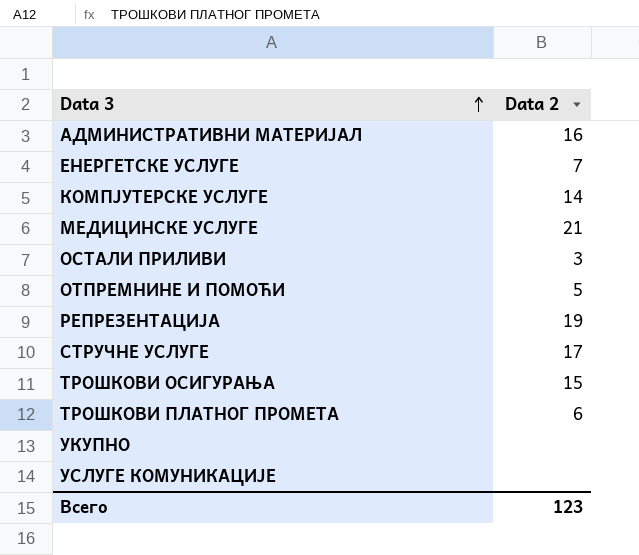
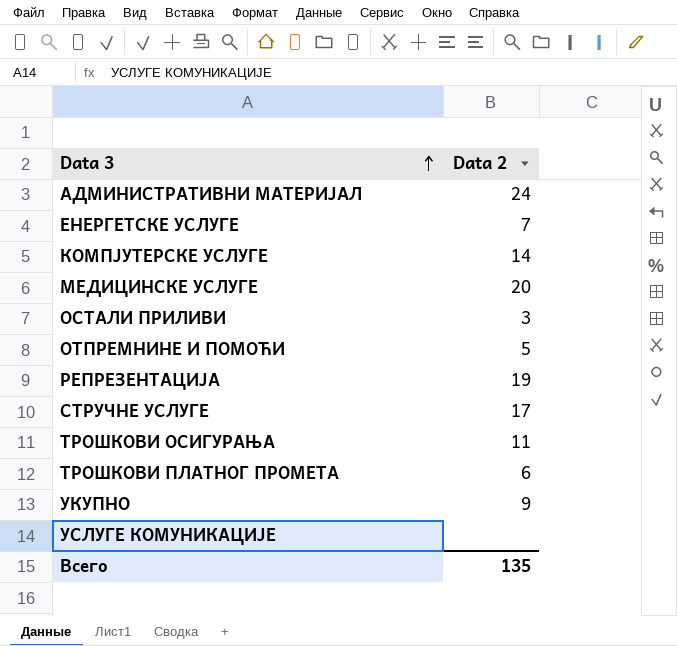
АДМИНИСТРАТИВНИ МАТЕРИЈАЛ | Data 2: 16 -> 24
МЕДИЦИНСКЕ УСЛУГЕ | Data 2: 21 -> 20
ТРОШКОВИ ОСИГУРАЊА | Data 2: 15 -> 11
УКУПНО | Data 2: none -> 9
Всего | Data 2: 123 -> 135

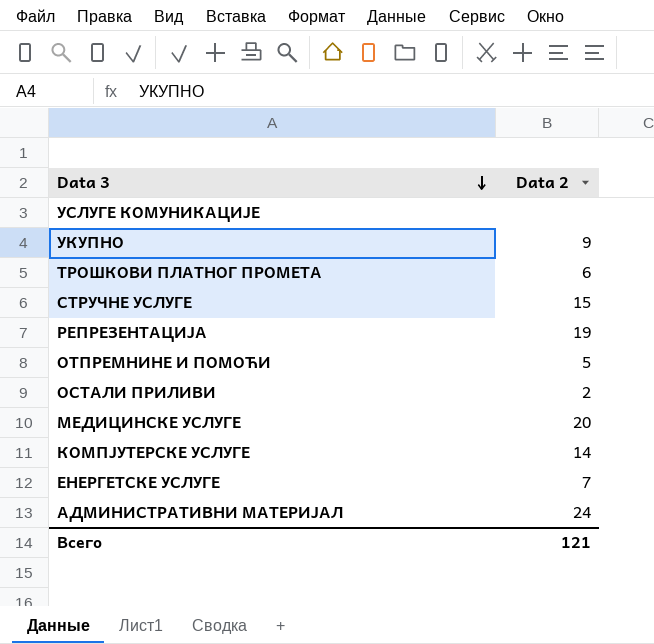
row order: Data 3 ascending -> Data 3 descending
row ТРОШКОВИ ОСИГУРАЊА: 11 -> none
СТРУЧНЕ УСЛУГЕ | Data 2: 17 -> 15
ОСТАЛИ ПРИЛИВИ | Data 2: 3 -> 2
Всего | Data 2: 135 -> 121

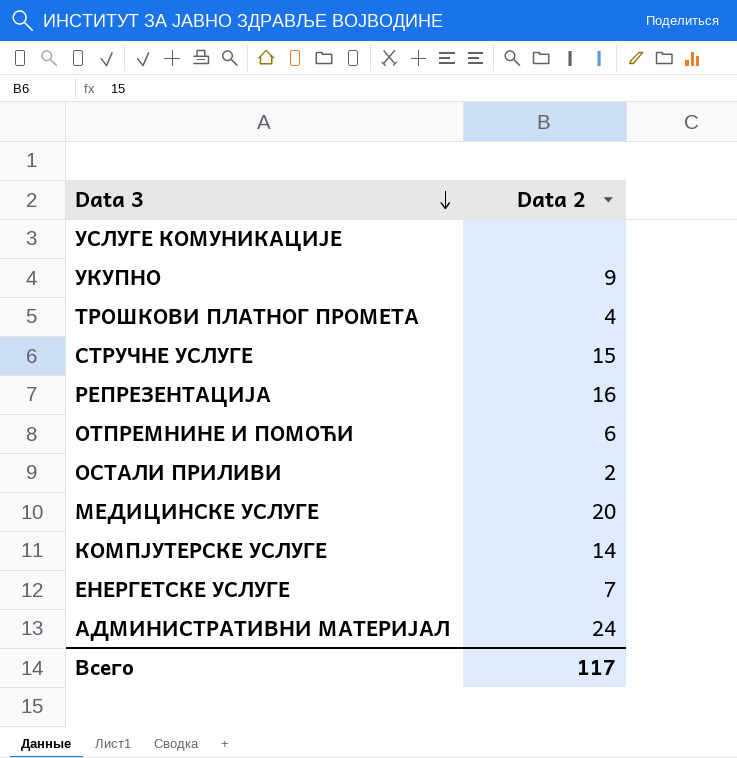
ТРОШКОВИ ПЛАТНОГ ПРОМЕТА | Data 2: 6 -> 4
РЕПРЕЗЕНТАЦИЈА | Data 2: 19 -> 16
ОТПРЕМНИНЕ И ПОМОЋИ | Data 2: 5 -> 6
Всего | Data 2: 121 -> 117

